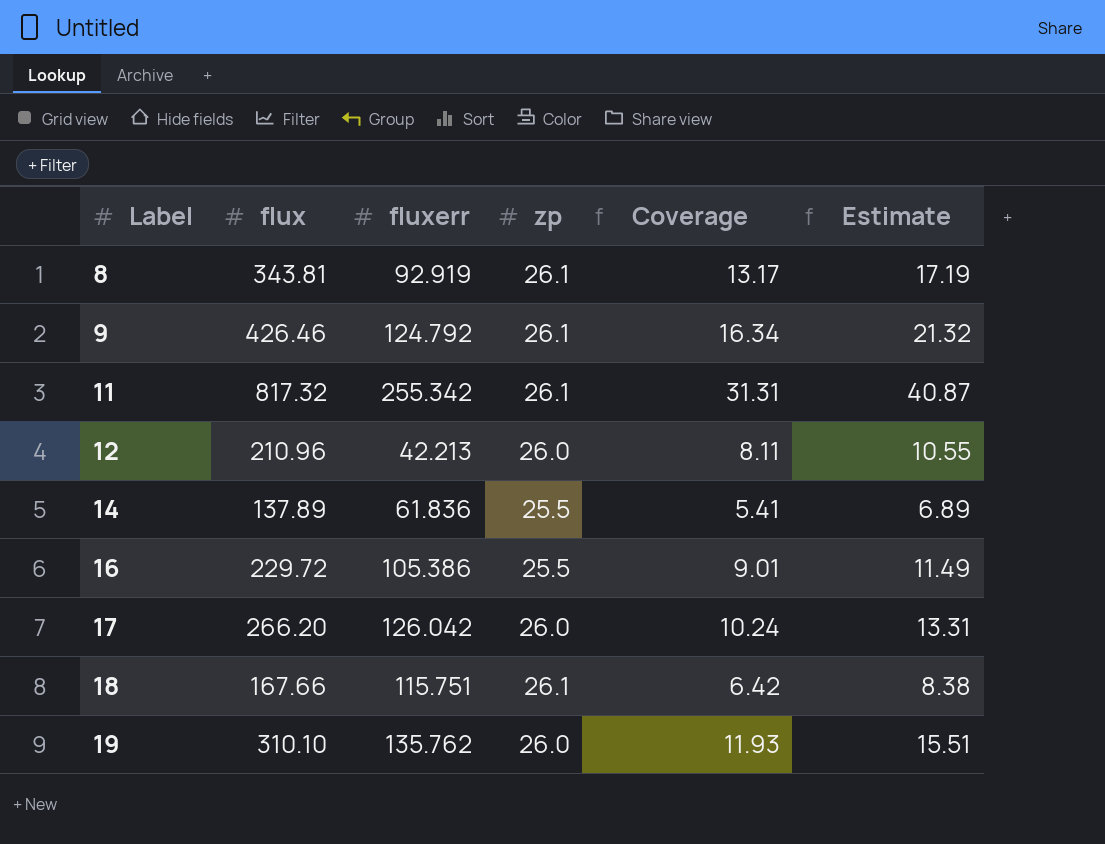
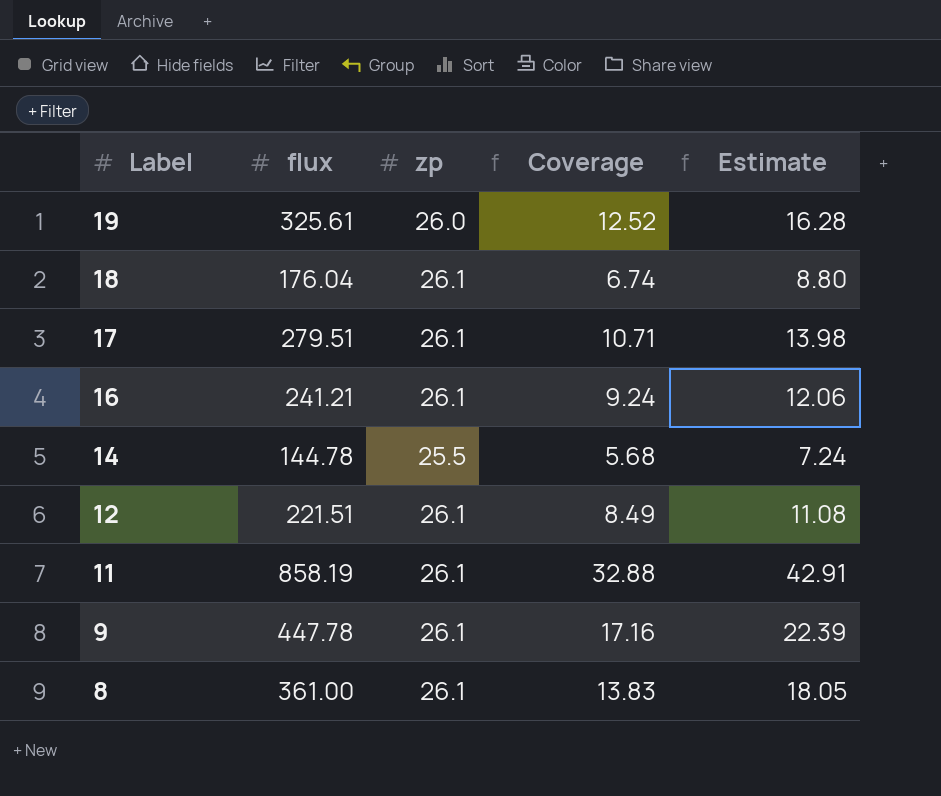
row order: Label ascending -> Label descending
column fluxerr | position: 3 -> none
19 | flux: 310.10 -> 325.61
19 | Coverage: 11.93 -> 12.52
19 | Estimate: 15.51 -> 16.28
18 | flux: 167.66 -> 176.04
18 | Coverage: 6.42 -> 6.74
18 | Estimate: 8.38 -> 8.80
17 | flux: 266.20 -> 279.51
17 | zp: 26.0 -> 26.1
17 | Coverage: 10.24 -> 10.71
17 | Estimate: 13.31 -> 13.98
16 | flux: 229.72 -> 241.21
16 | zp: 25.5 -> 26.1
16 | Coverage: 9.01 -> 9.24
16 | Estimate: 11.49 -> 12.06
14 | flux: 137.89 -> 144.78
14 | Coverage: 5.41 -> 5.68
14 | Estimate: 6.89 -> 7.24
12 | flux: 210.96 -> 221.51
12 | zp: 26.0 -> 26.1
12 | Coverage: 8.11 -> 8.49
12 | Estimate: 10.55 -> 11.08
11 | flux: 817.32 -> 858.19
11 | Coverage: 31.31 -> 32.88
11 | Estimate: 40.87 -> 42.91
9 | flux: 426.46 -> 447.78
9 | Coverage: 16.34 -> 17.16
9 | Estimate: 21.32 -> 22.39
8 | flux: 343.81 -> 361.00
8 | Coverage: 13.17 -> 13.83
8 | Estimate: 17.19 -> 18.05

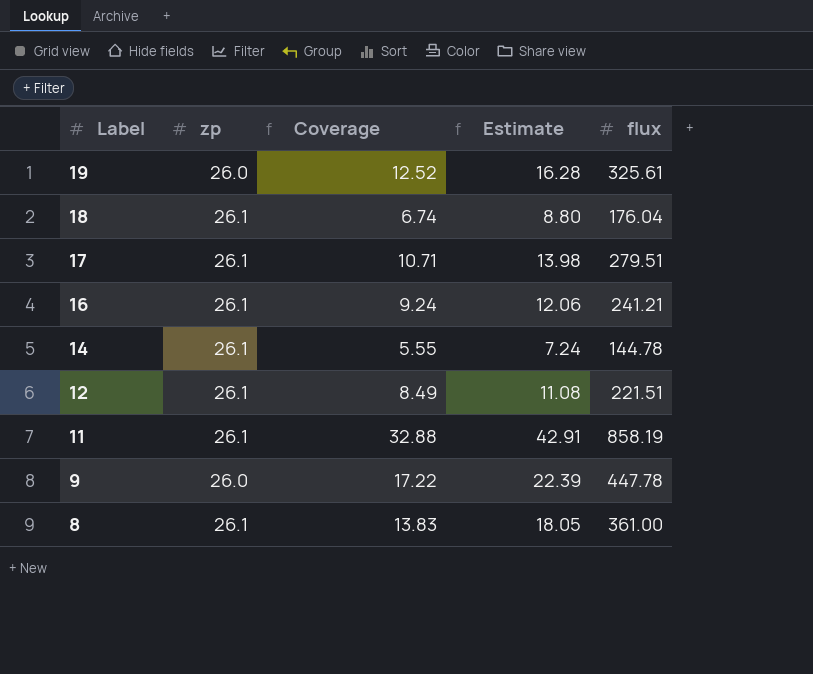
column flux | position: 2 -> 5
14 | zp: 25.5 -> 26.1
14 | Coverage: 5.68 -> 5.55
9 | zp: 26.1 -> 26.0
9 | Coverage: 17.16 -> 17.22

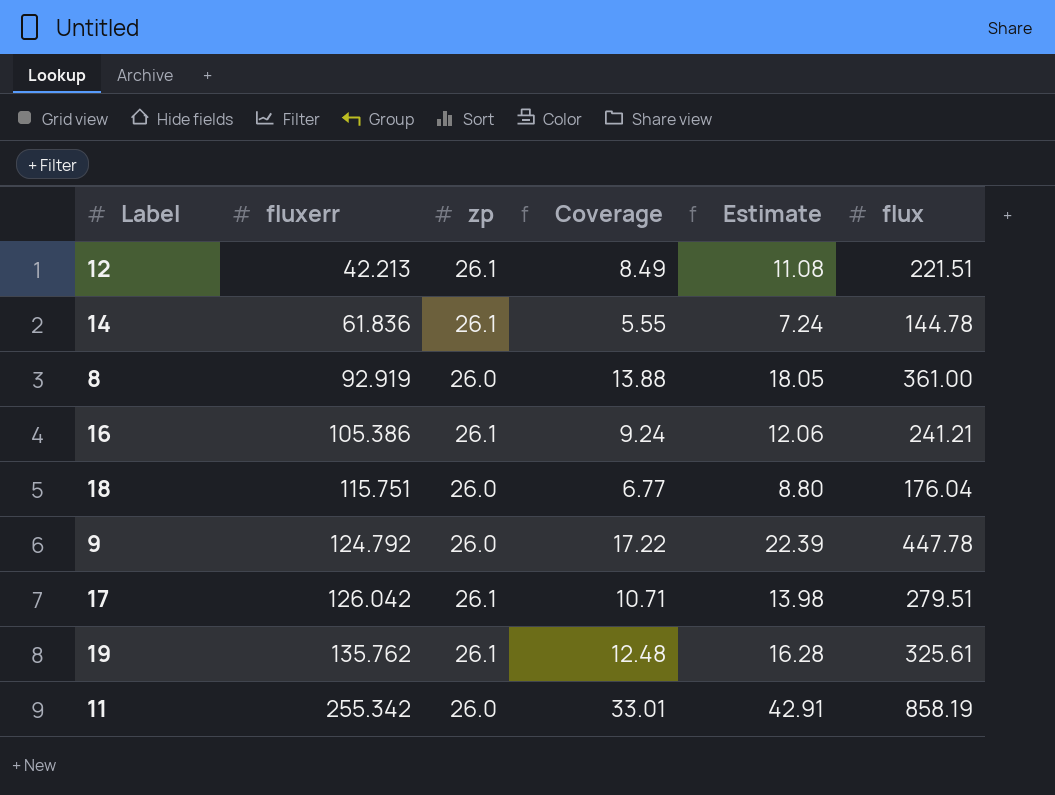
row order: Label descending -> fluxerr ascending
column fluxerr | position: none -> 2
8 | zp: 26.1 -> 26.0
8 | Coverage: 13.83 -> 13.88
18 | zp: 26.1 -> 26.0
18 | Coverage: 6.74 -> 6.77
19 | zp: 26.0 -> 26.1
19 | Coverage: 12.52 -> 12.48
11 | zp: 26.1 -> 26.0
11 | Coverage: 32.88 -> 33.01

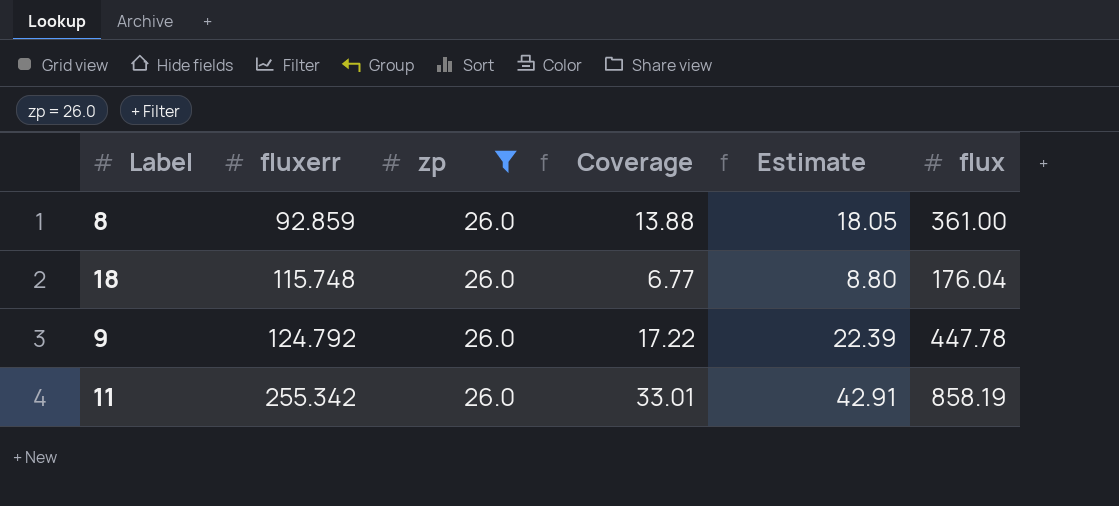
filter: none -> zp = 26.0
8 | fluxerr: 92.919 -> 92.859
18 | fluxerr: 115.751 -> 115.748

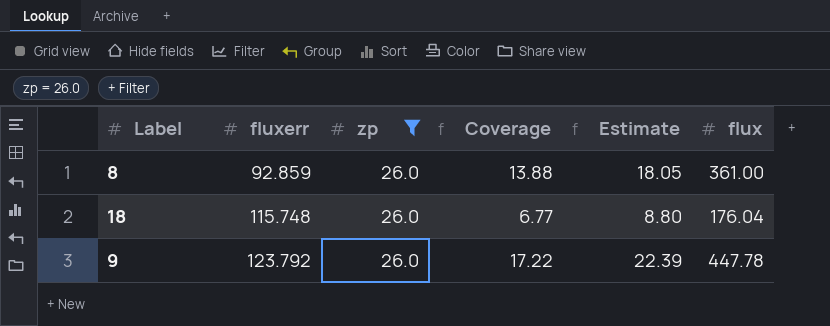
row 11: 255.342 | 26.0 | 33.01 | 42.91 | 858.19 -> none
9 | fluxerr: 124.792 -> 123.792

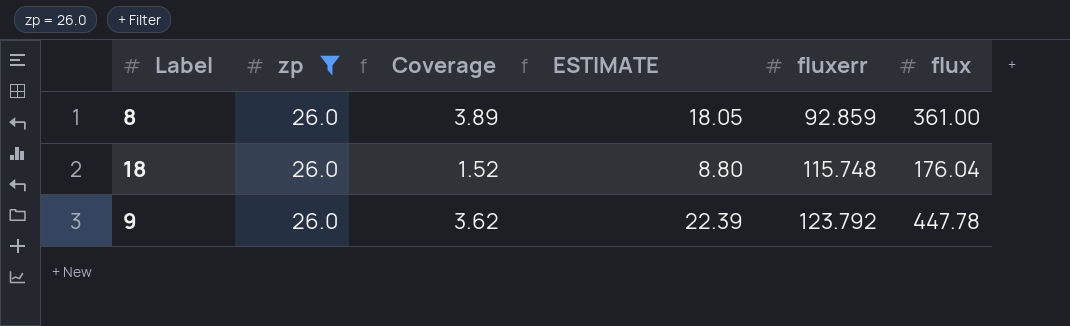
column Coverage | formula: [flux] / [zp] -> [flux] / [fluxerr]
column name: Estimate -> ESTIMATE
column fluxerr | position: 2 -> 5

